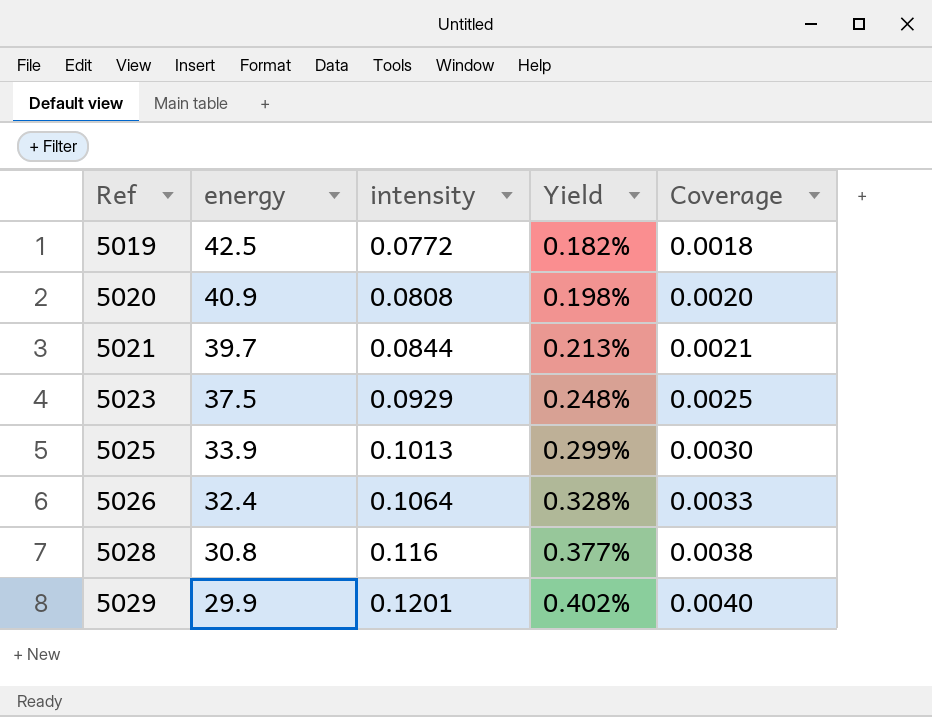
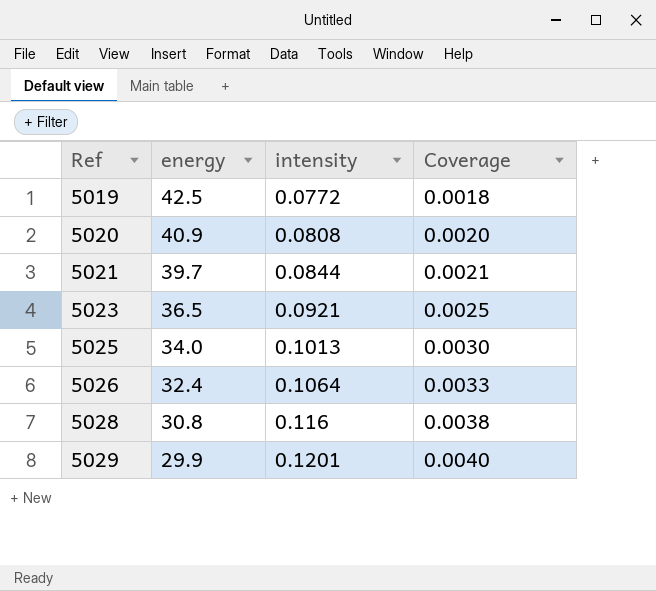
column Yield | formula: [intensity] / [energy] -> none
5023 | energy: 37.5 -> 36.5
5023 | intensity: 0.0929 -> 0.0921
5025 | energy: 33.9 -> 34.0

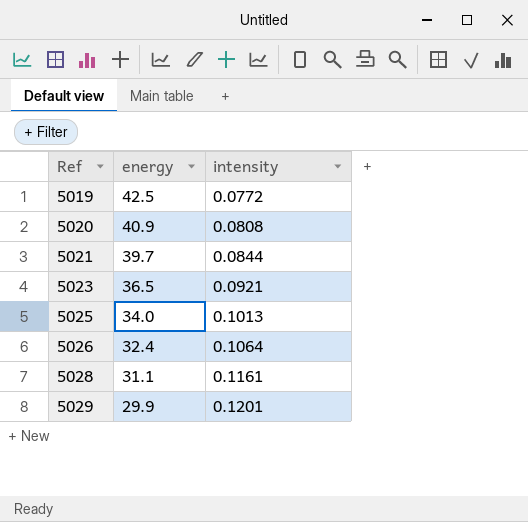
column Coverage | formula: [intensity] / [energy] -> none
5028 | energy: 30.8 -> 31.1
5028 | intensity: 0.116 -> 0.1161

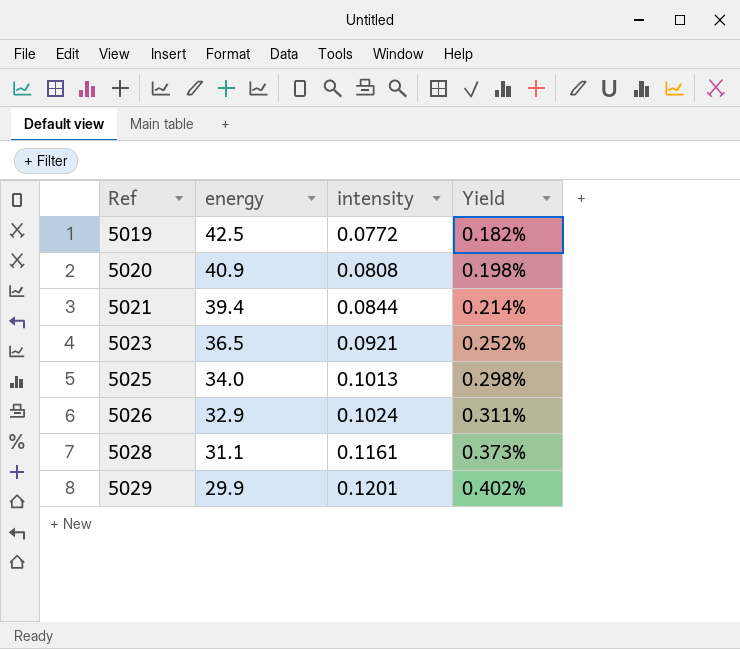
column Yield | formula: none -> [intensity] / [energy]
5021 | energy: 39.7 -> 39.4
5026 | energy: 32.4 -> 32.9
5026 | intensity: 0.1064 -> 0.1024

